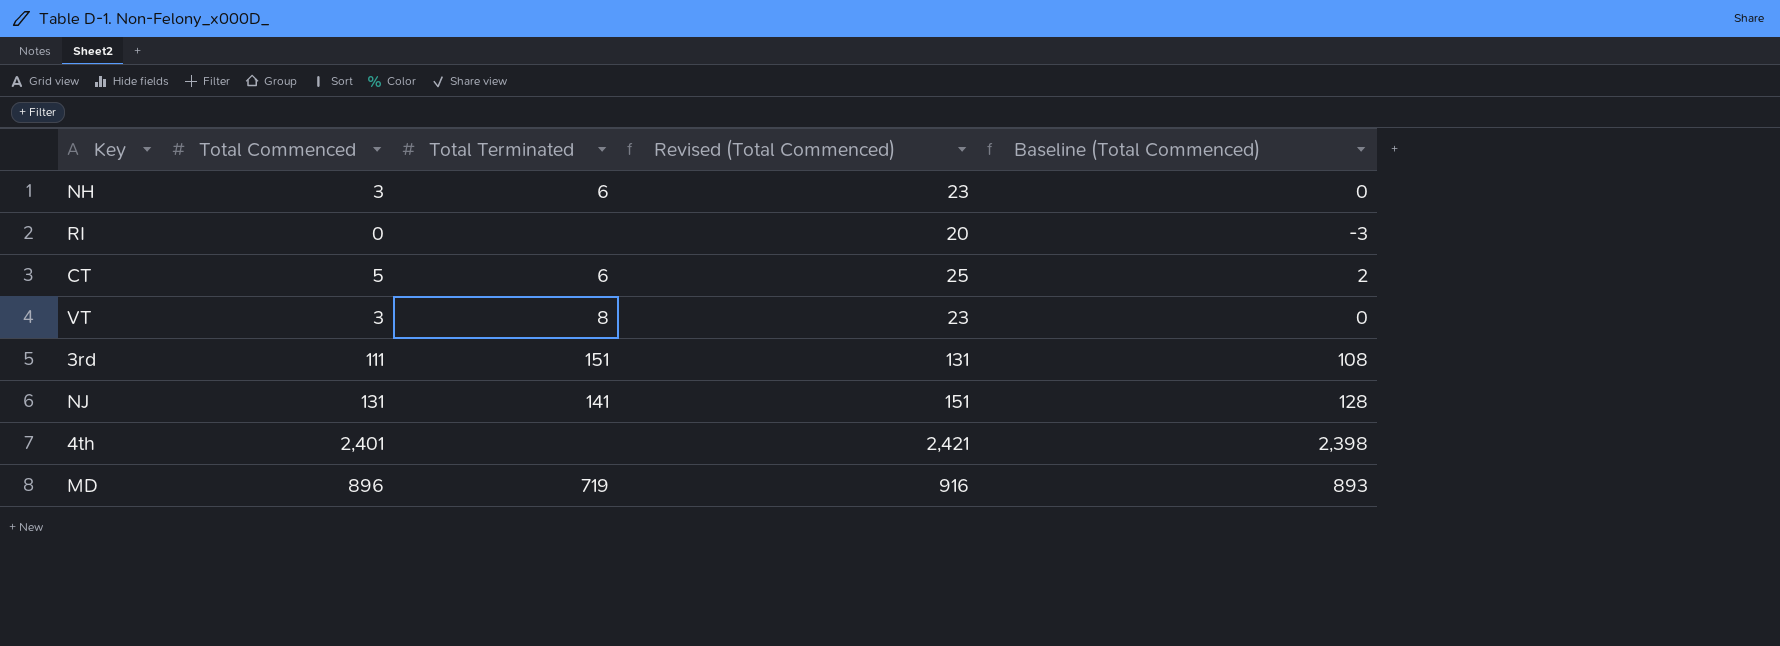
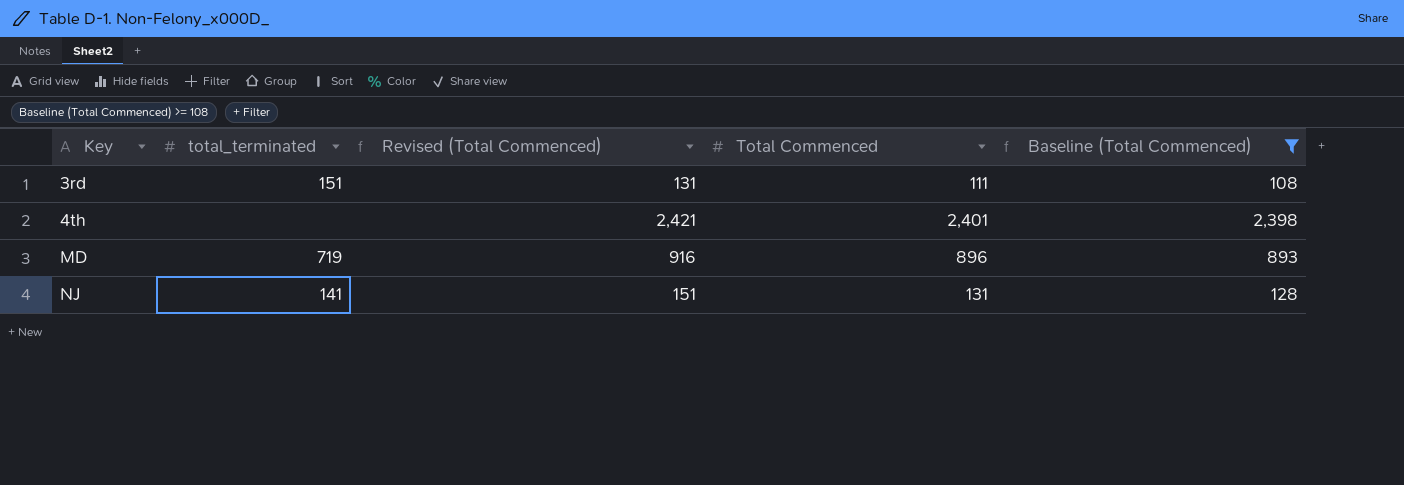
filter: none -> Baseline (Total Commenced) >= 108
row order: none -> Key ascending
column name: Total Terminated -> total_terminated
column Total Commenced | position: 2 -> 4

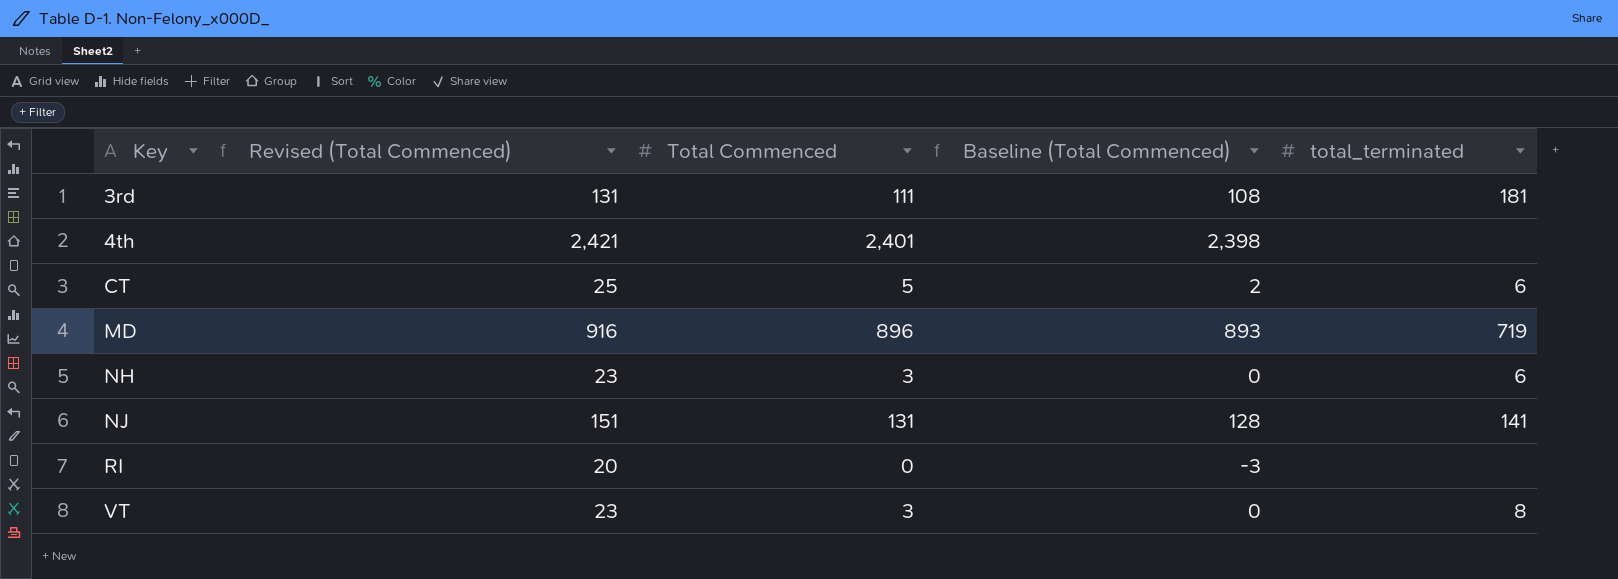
filter: Baseline (Total Commenced) >= 108 -> none
column total_terminated | position: 2 -> 5
3rd | total_terminated: 151 -> 181

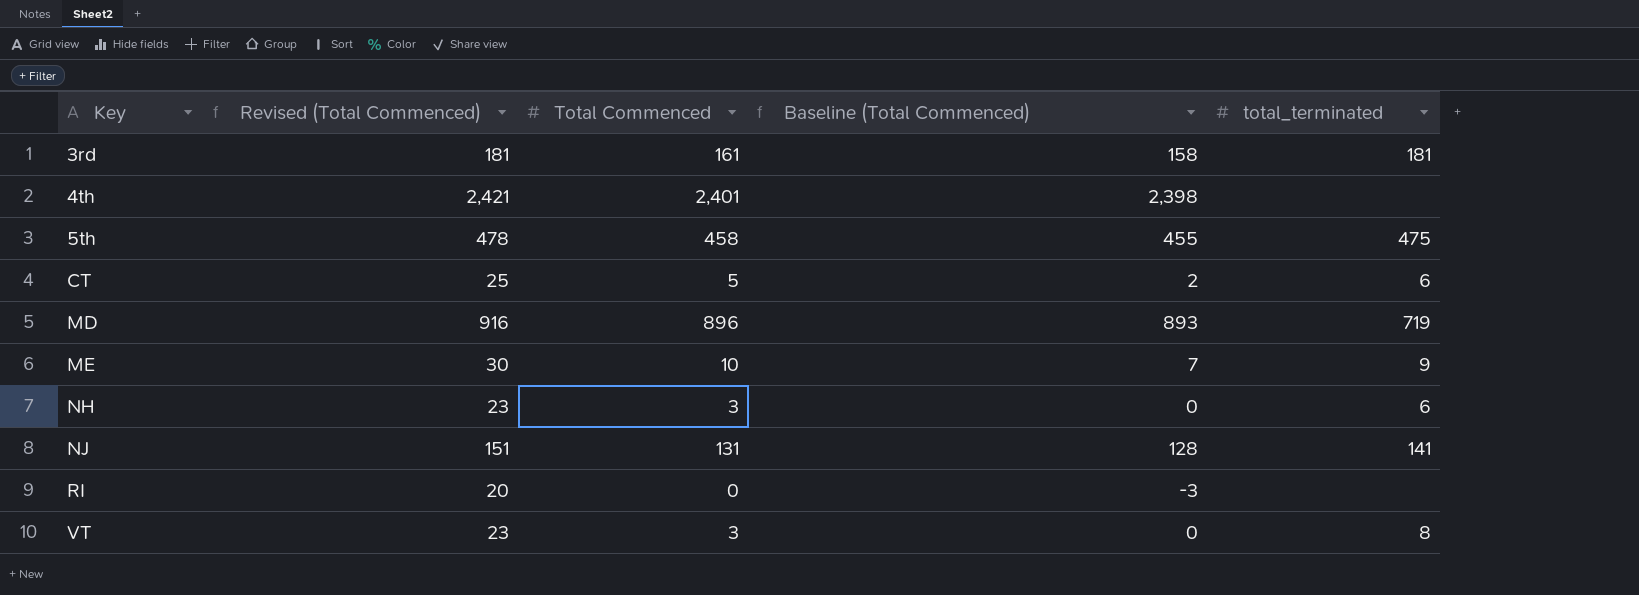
3rd | Revised (Total Commenced): 131 -> 181
3rd | Total Commenced: 111 -> 161
3rd | Baseline (Total Commenced): 108 -> 158
row 5th: none -> 478 | 458 | 455 | 475
row ME: none -> 30 | 10 | 7 | 9

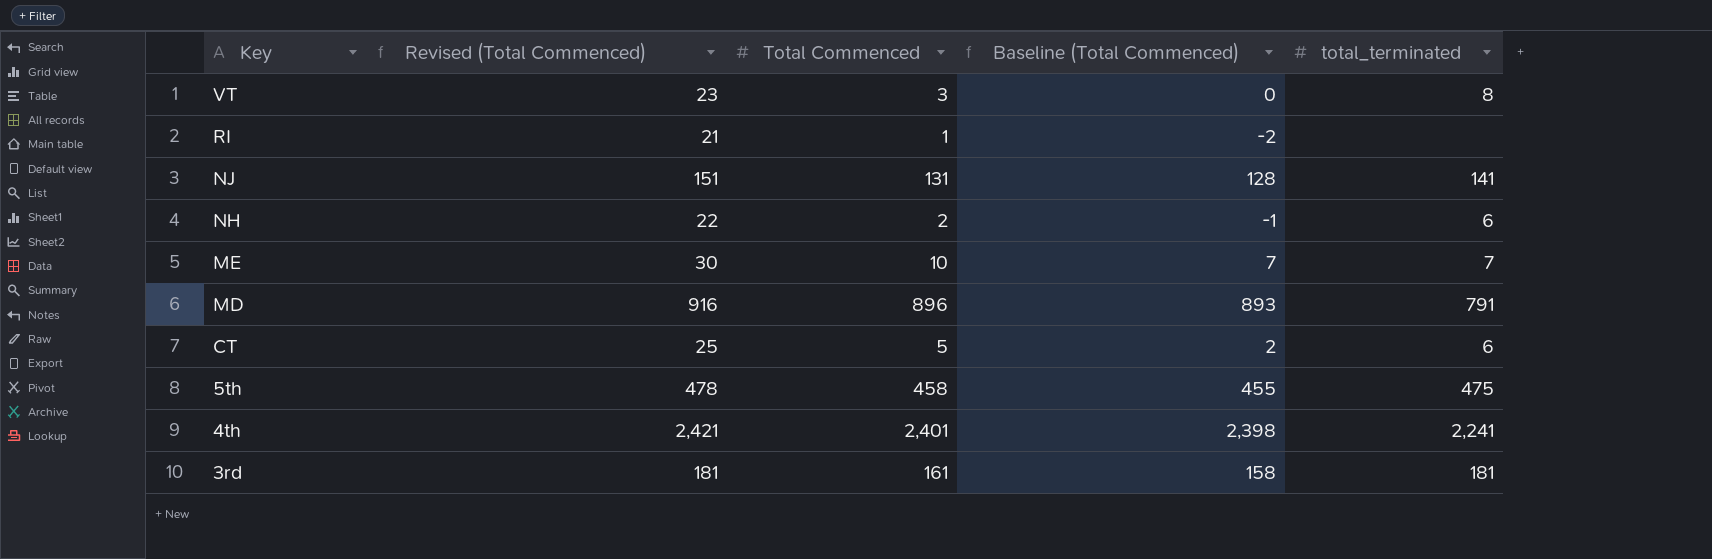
row order: Key ascending -> Key descending
RI | Revised (Total Commenced): 20 -> 21
RI | Total Commenced: 0 -> 1
RI | Baseline (Total Commenced): -3 -> -2
NH | Revised (Total Commenced): 23 -> 22
NH | Total Commenced: 3 -> 2
NH | Baseline (Total Commenced): 0 -> -1
ME | total_terminated: 9 -> 7
MD | total_terminated: 719 -> 791
4th | total_terminated: none -> 2,241

